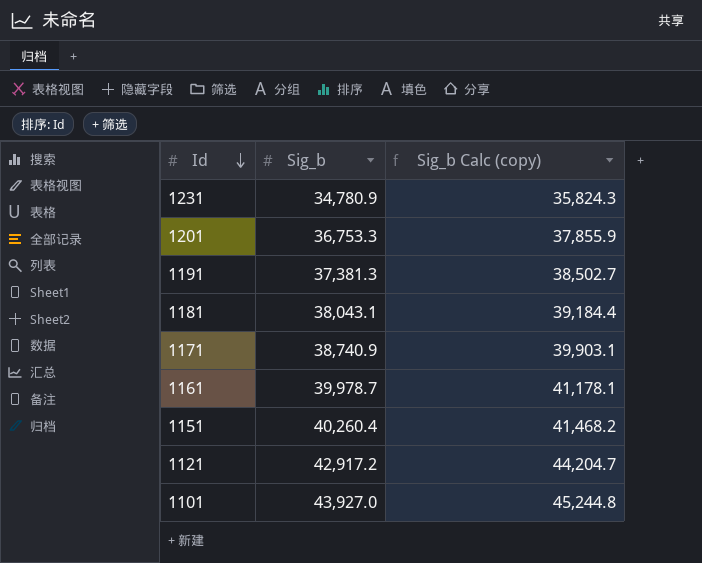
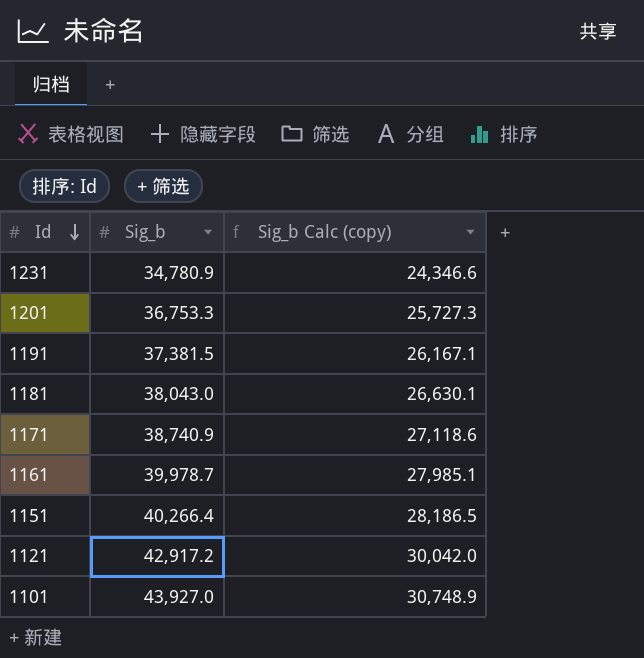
column Sig_b Calc (copy) | formula: [Sig_b] * 1.03 -> [Sig_b] * 0.7
1191 | Sig_b: 37,381.3 -> 37,381.5
1181 | Sig_b: 38,043.1 -> 38,043.0
1151 | Sig_b: 40,260.4 -> 40,266.4

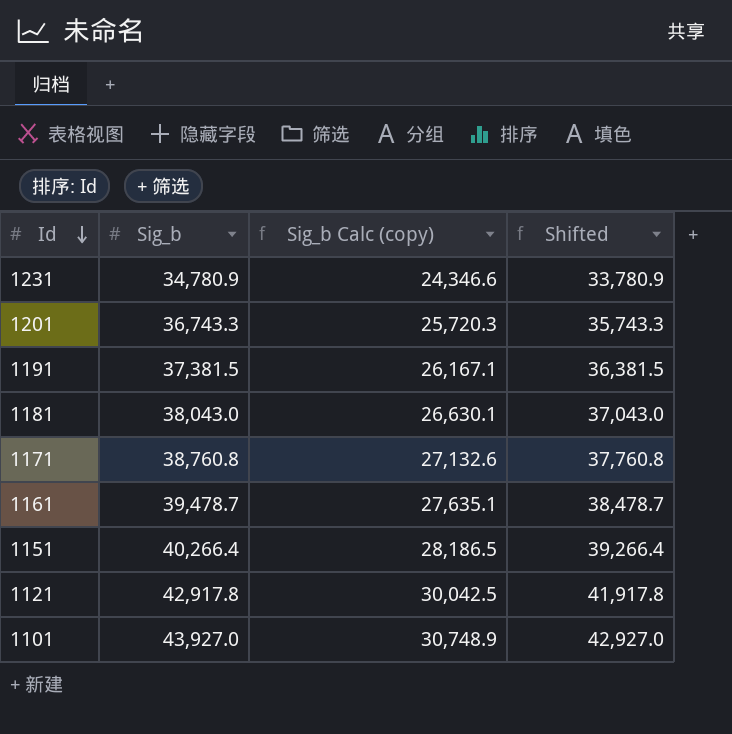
column Shifted | formula: none -> [Sig_b] - 1000
1201 | Sig_b: 36,753.3 -> 36,743.3
1201 | Sig_b Calc (copy): 25,727.3 -> 25,720.3
1171 | Sig_b: 38,740.9 -> 38,760.8
1171 | Sig_b Calc (copy): 27,118.6 -> 27,132.6
1161 | Sig_b: 39,978.7 -> 39,478.7
1161 | Sig_b Calc (copy): 27,985.1 -> 27,635.1
1121 | Sig_b: 42,917.2 -> 42,917.8
1121 | Sig_b Calc (copy): 30,042.0 -> 30,042.5

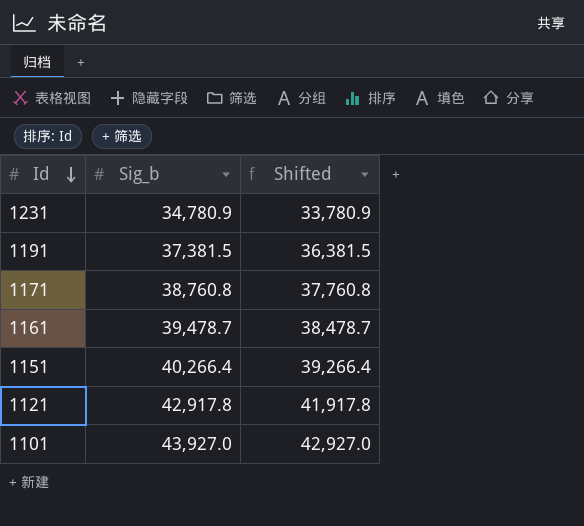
column Sig_b Calc (copy) | formula: [Sig_b] * 0.7 -> none
row 1201: 36,743.3 | 25,720.3 | 35,743.3 -> none
row 1181: 38,043.0 | 26,630.1 | 37,043.0 -> none

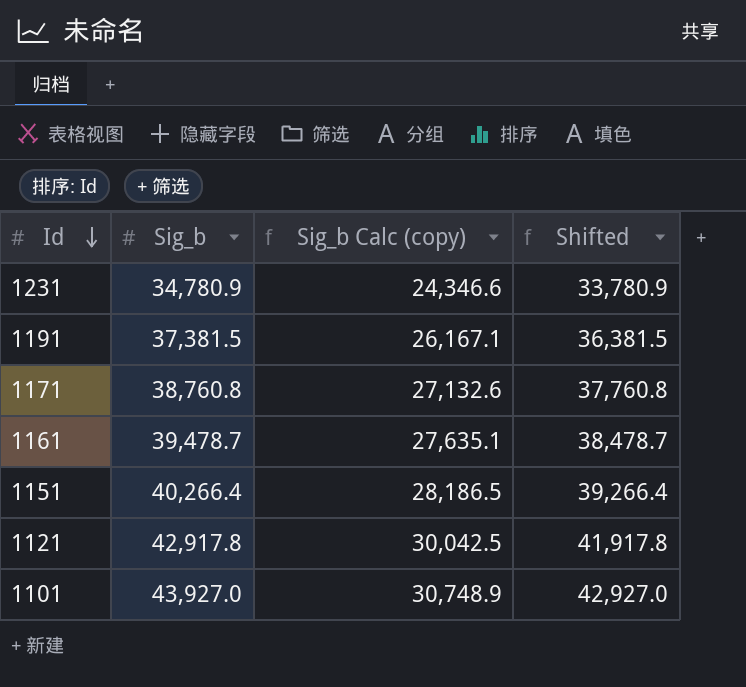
column Sig_b Calc (copy) | formula: none -> [Sig_b] * 0.7

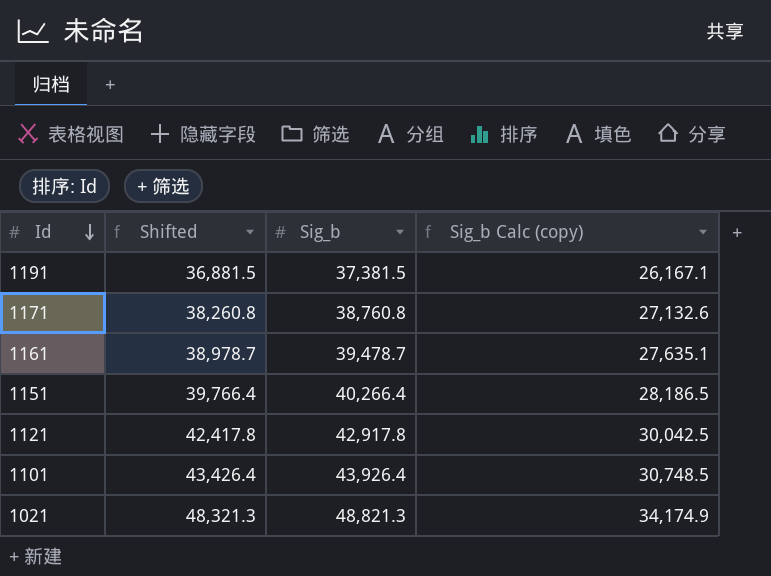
column Shifted | formula: [Sig_b] - 1000 -> [Sig_b] - 500
column Shifted | position: 4 -> 2
row 1231: 34,780.9 | 24,346.6 | 33,780.9 -> none
1101 | Sig_b: 43,927.0 -> 43,926.4
1101 | Sig_b Calc (copy): 30,748.9 -> 30,748.5
row 1021: none -> 48,321.3 | 48,821.3 | 34,174.9

